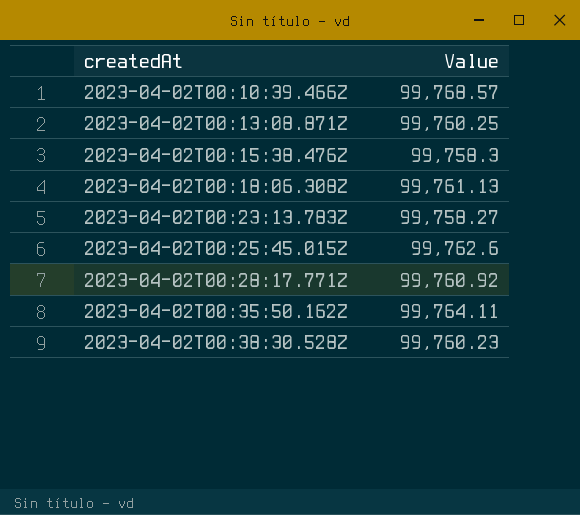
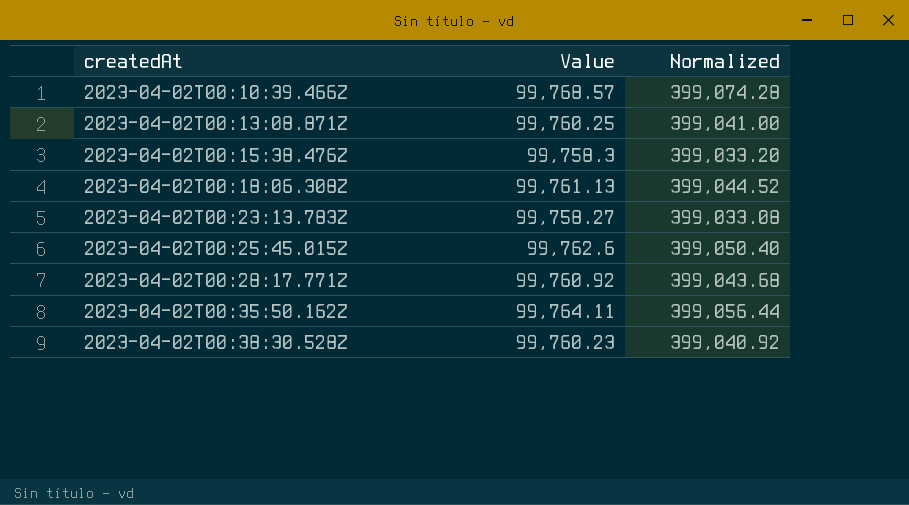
column Normalized | formula: none -> [Value] * 4

